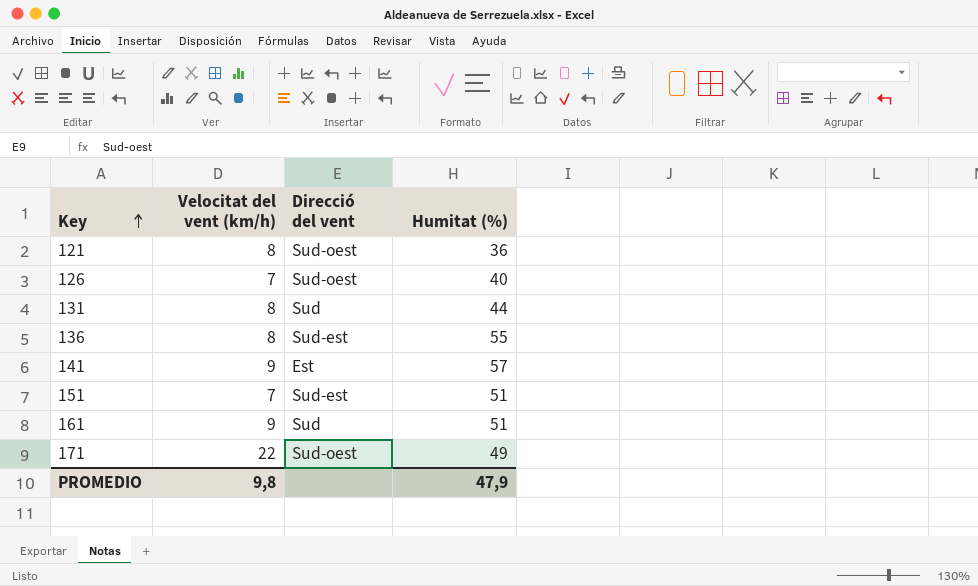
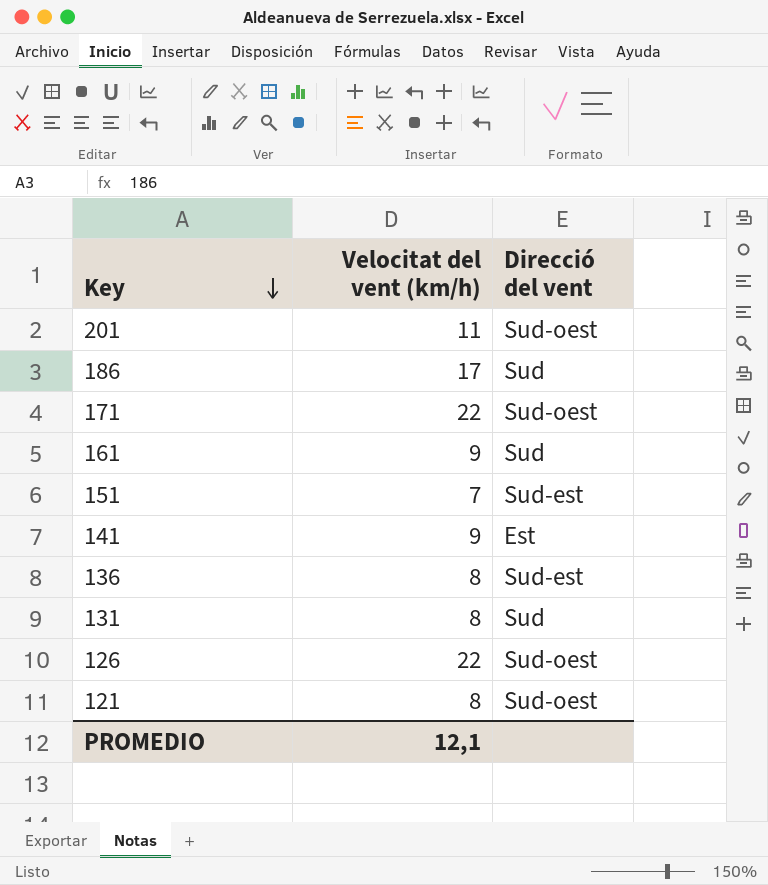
row order: Key ascending -> Key descending
column Humitat (%) | position: 4 -> none
row 201: none -> 11 | Sud-oest
row 186: none -> 17 | Sud
126 | Velocitat del vent (km/h): 7 -> 22
PROMEDIO | Velocitat del vent (km/h): 9,8 -> 12,1

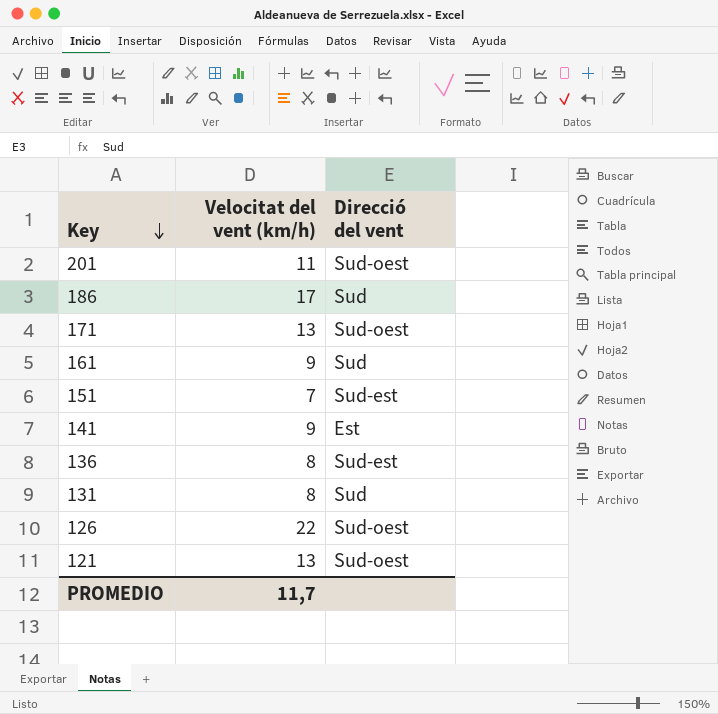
171 | Velocitat del vent (km/h): 22 -> 13
121 | Velocitat del vent (km/h): 8 -> 13
PROMEDIO | Velocitat del vent (km/h): 12,1 -> 11,7

